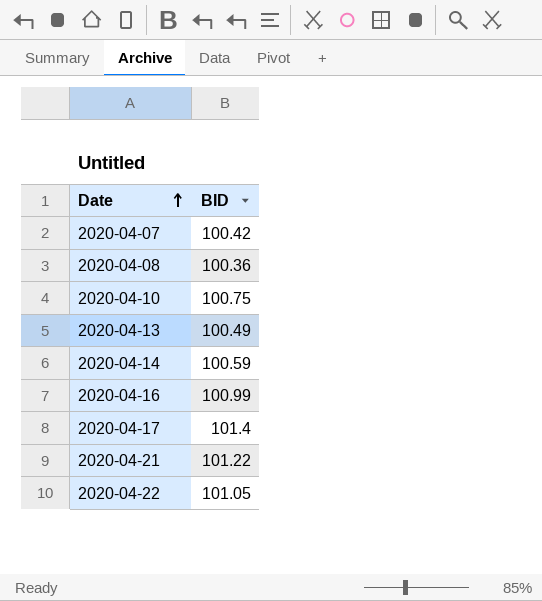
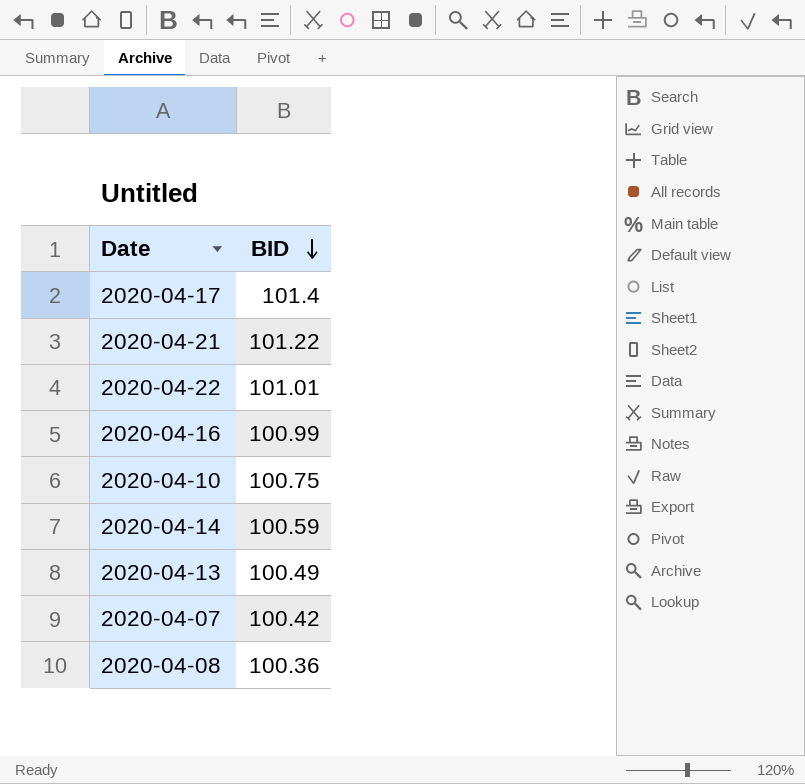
row order: Date ascending -> BID descending
2020-04-22 | BID: 101.05 -> 101.01

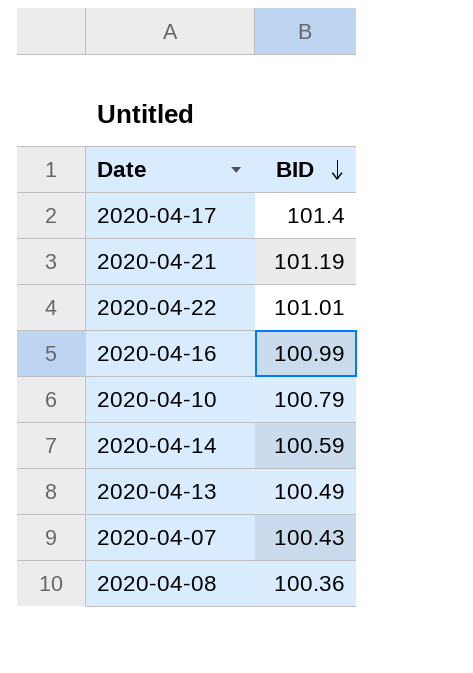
2020-04-21 | BID: 101.22 -> 101.19
2020-04-10 | BID: 100.75 -> 100.79
2020-04-07 | BID: 100.42 -> 100.43

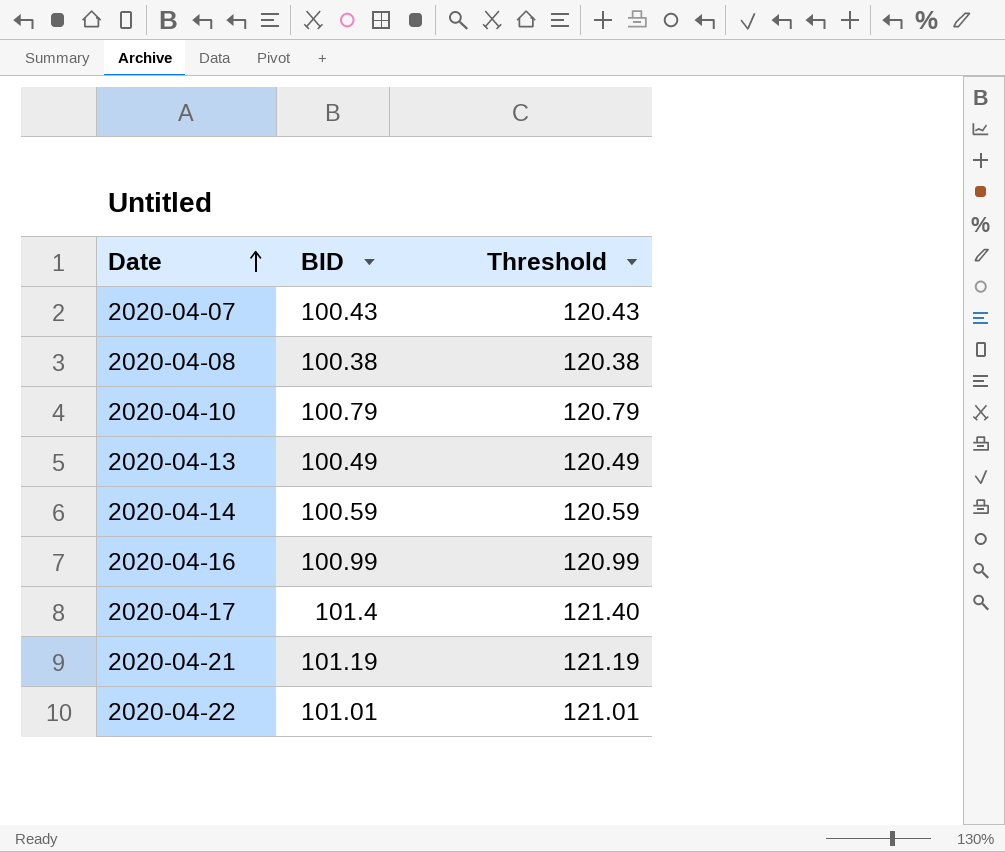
row order: BID descending -> Date ascending
column Threshold | formula: none -> [BID] + 20
2020-04-08 | BID: 100.36 -> 100.38

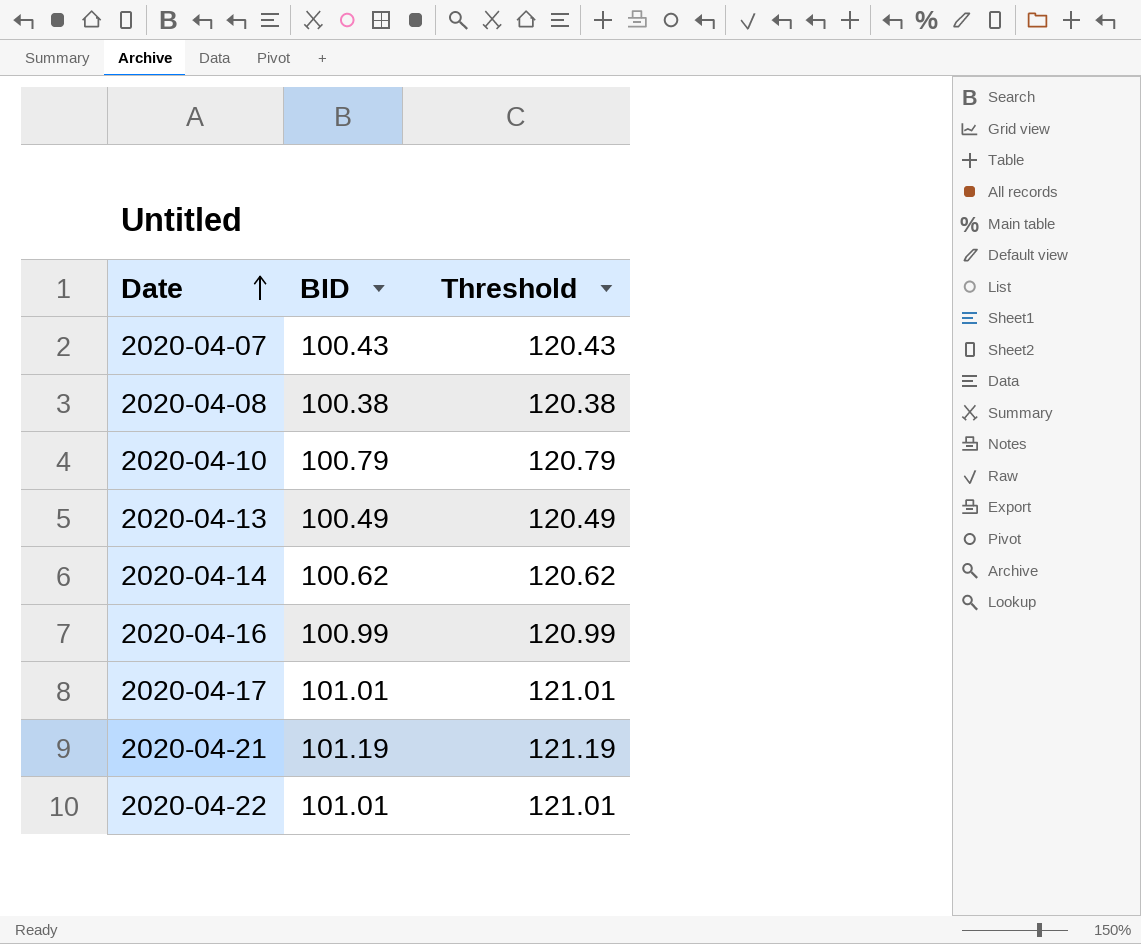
2020-04-14 | BID: 100.59 -> 100.62
2020-04-14 | Threshold: 120.59 -> 120.62
2020-04-17 | BID: 101.4 -> 101.01
2020-04-17 | Threshold: 121.40 -> 121.01

